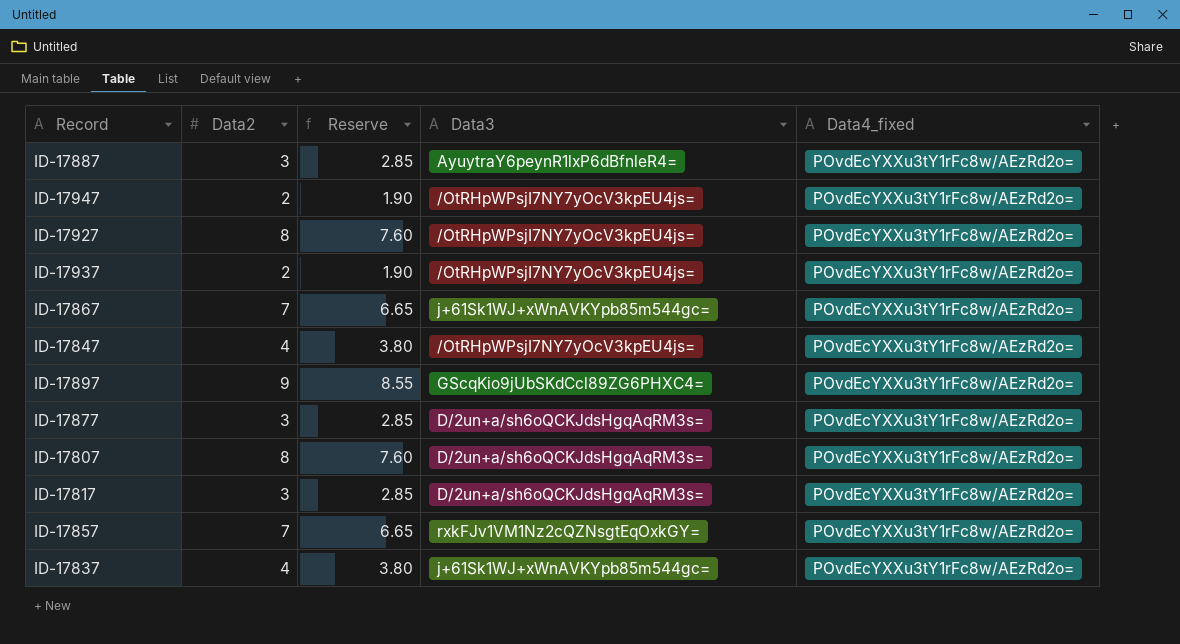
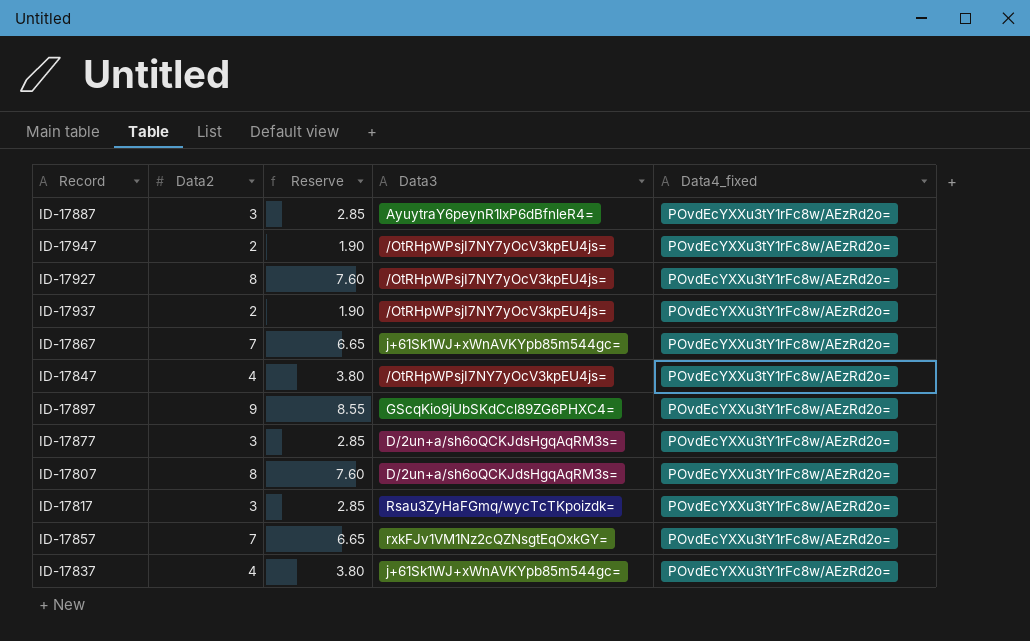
ID-17817 | Data3: D/2un+a/sh6oQCKJdsHgqAqRM3s= -> Rsau3ZyHaFGmq/wycTcTKpoizdk=

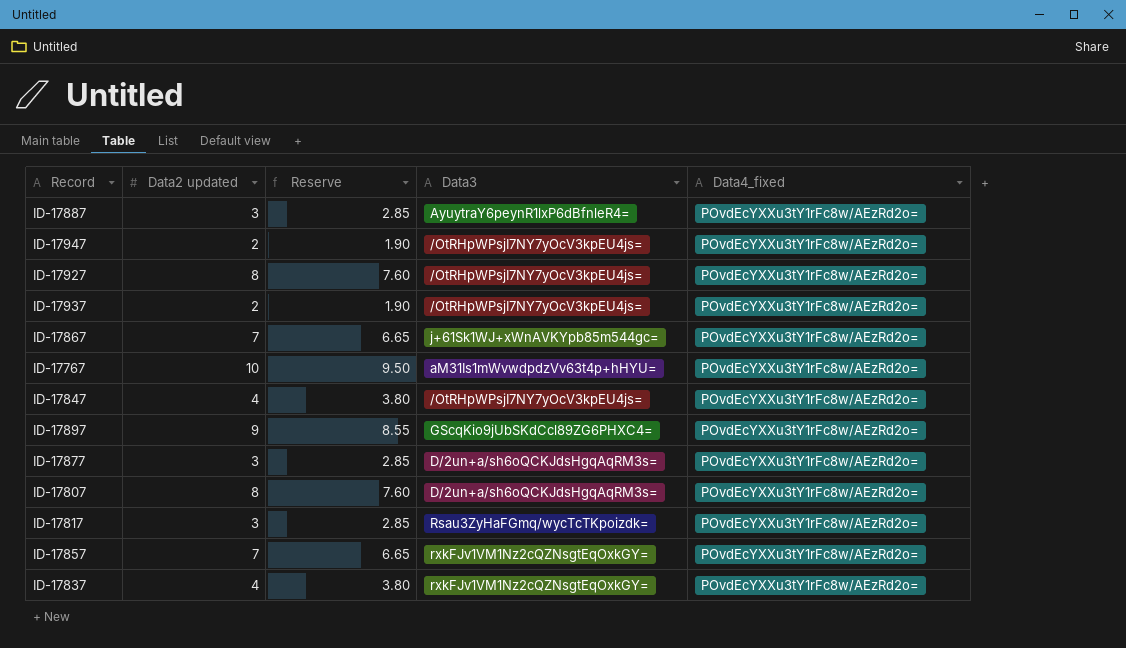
column name: Data2 -> Data2 updated
row ID-17767: none -> 10 | 9.50 | aM31Is1mWvwdpdzVv63t4p+hHYU= | POvdEcYXXu3tY1rFc8w/AEzRd2o=
ID-17837 | Data3: j+61Sk1WJ+xWnAVKYpb85m544gc= -> rxkFJv1VM1Nz2cQZNsgtEqOxkGY=

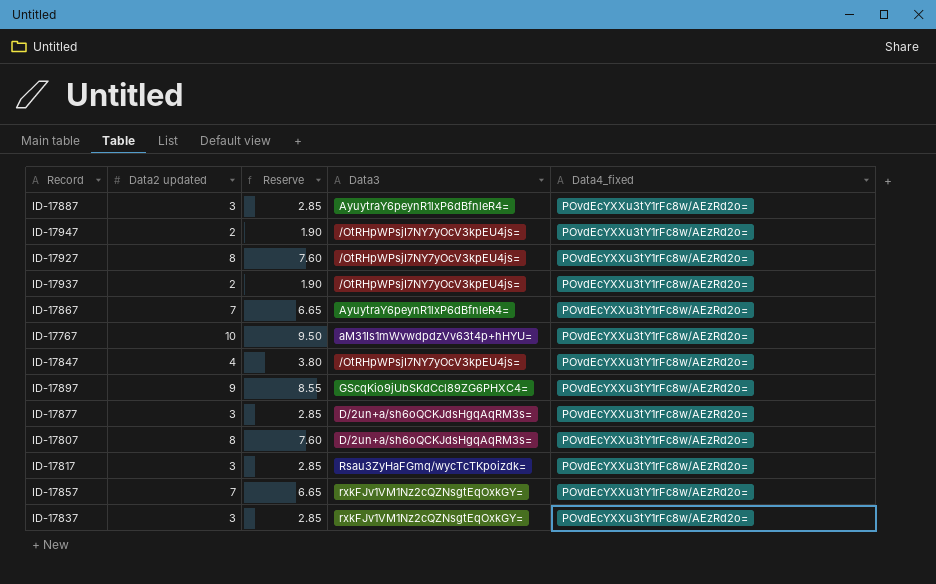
ID-17867 | Data3: j+61Sk1WJ+xWnAVKYpb85m544gc= -> AyuytraY6peynR1lxP6dBfnleR4=
ID-17837 | Data2 updated: 4 -> 3
ID-17837 | Reserve: 3.80 -> 2.85

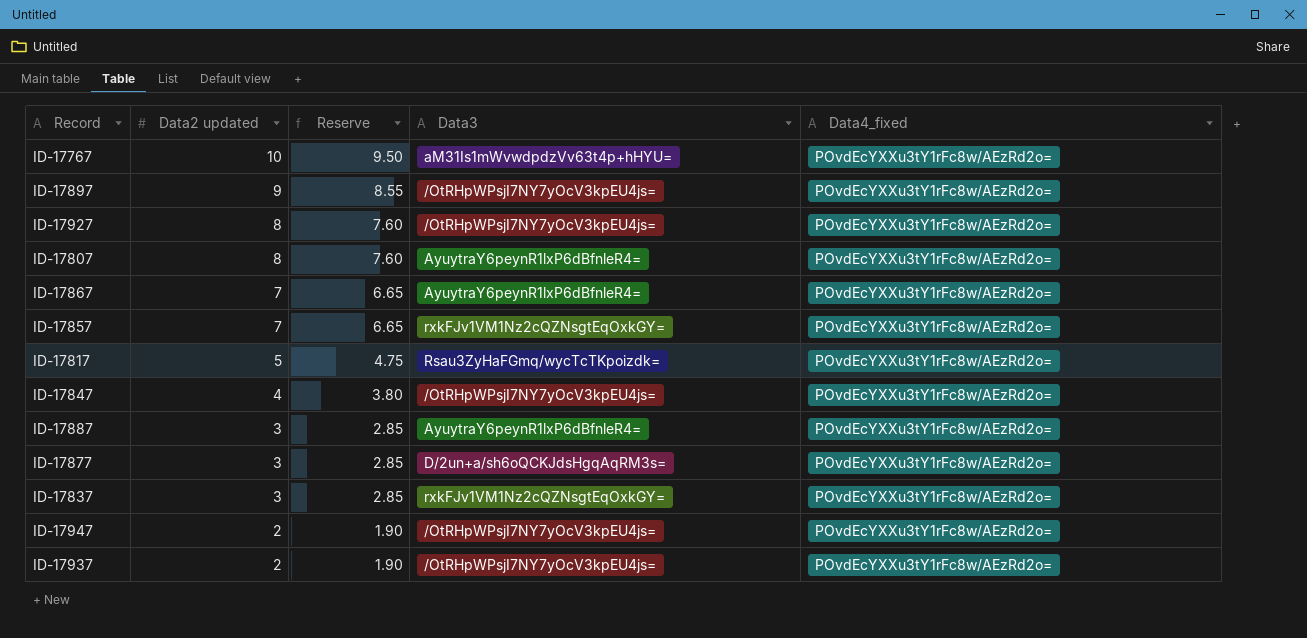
row order: none -> Data2 updated descending
ID-17897 | Data3: GScqKio9jUbSKdCcl89ZG6PHXC4= -> /OtRHpWPsjI7NY7yOcV3kpEU4js=
ID-17807 | Data3: D/2un+a/sh6oQCKJdsHgqAqRM3s= -> AyuytraY6peynR1lxP6dBfnleR4=
ID-17817 | Data2 updated: 3 -> 5
ID-17817 | Reserve: 2.85 -> 4.75

